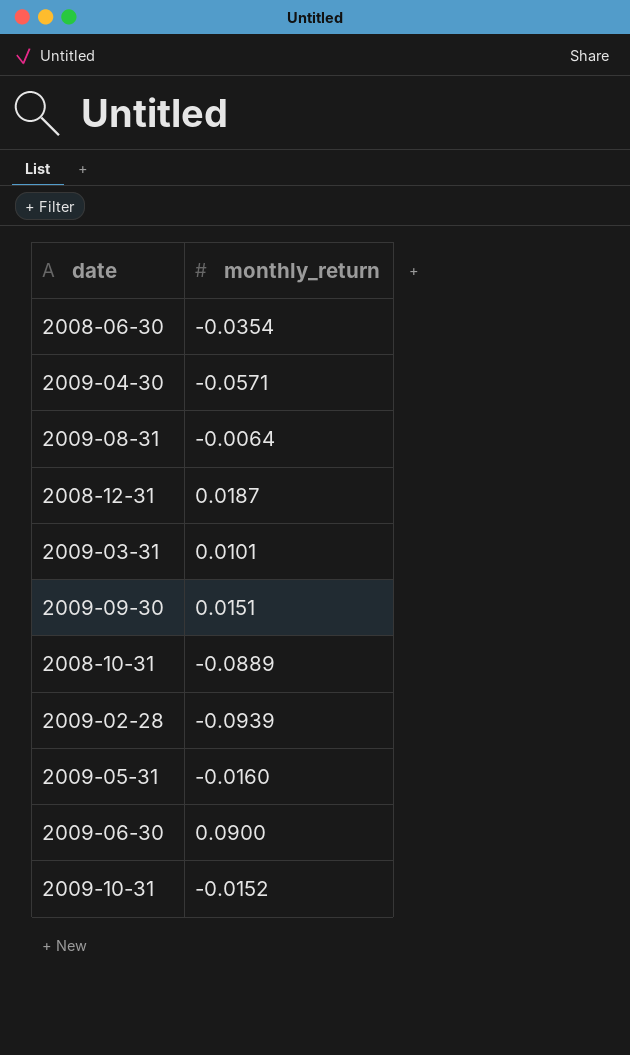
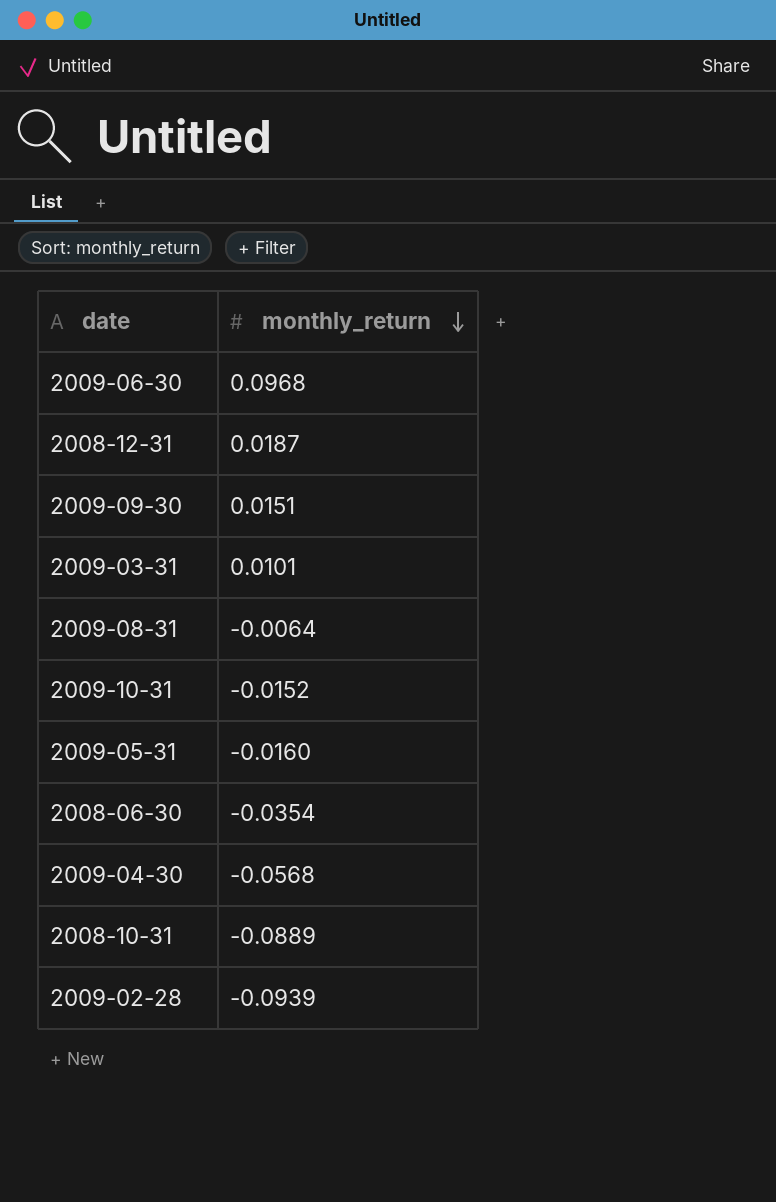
row order: none -> monthly_return descending
2009-06-30 | monthly_return: 0.0900 -> 0.0968
2009-04-30 | monthly_return: -0.0571 -> -0.0568

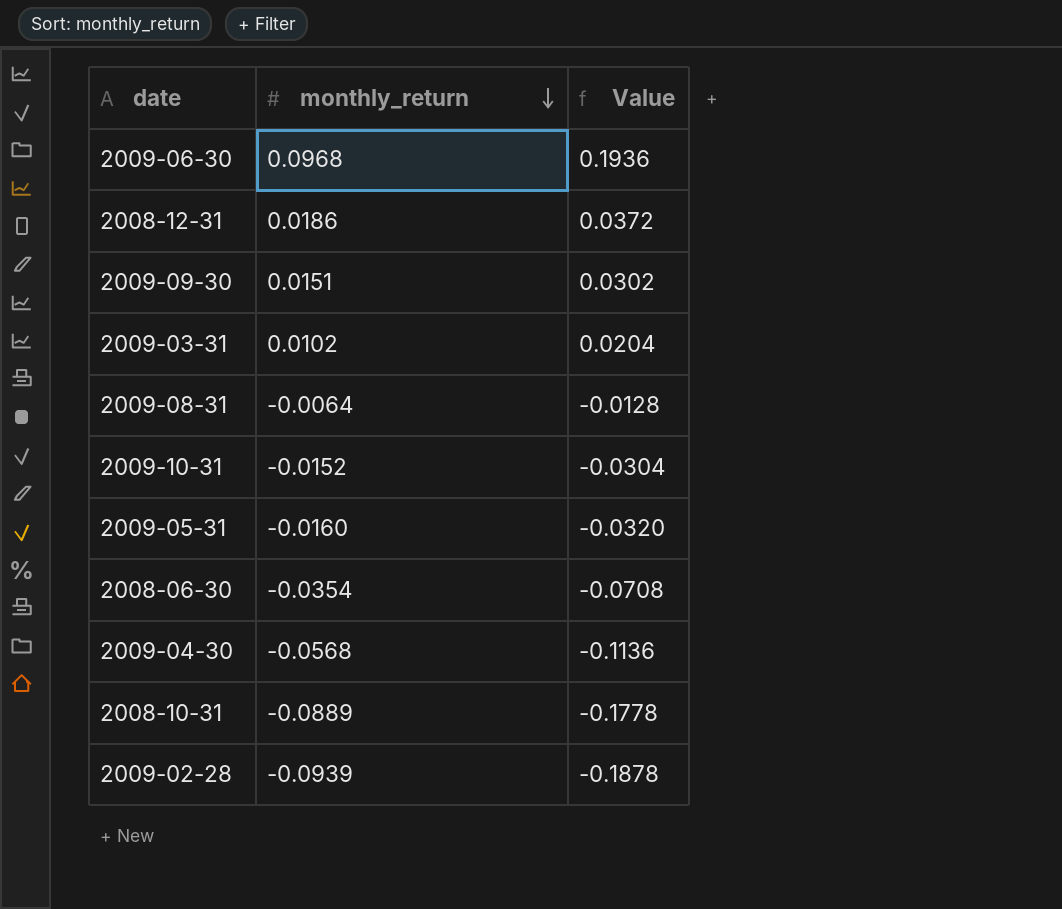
column Value | formula: none -> [monthly_return] * 2
2008-12-31 | monthly_return: 0.0187 -> 0.0186
2009-03-31 | monthly_return: 0.0101 -> 0.0102

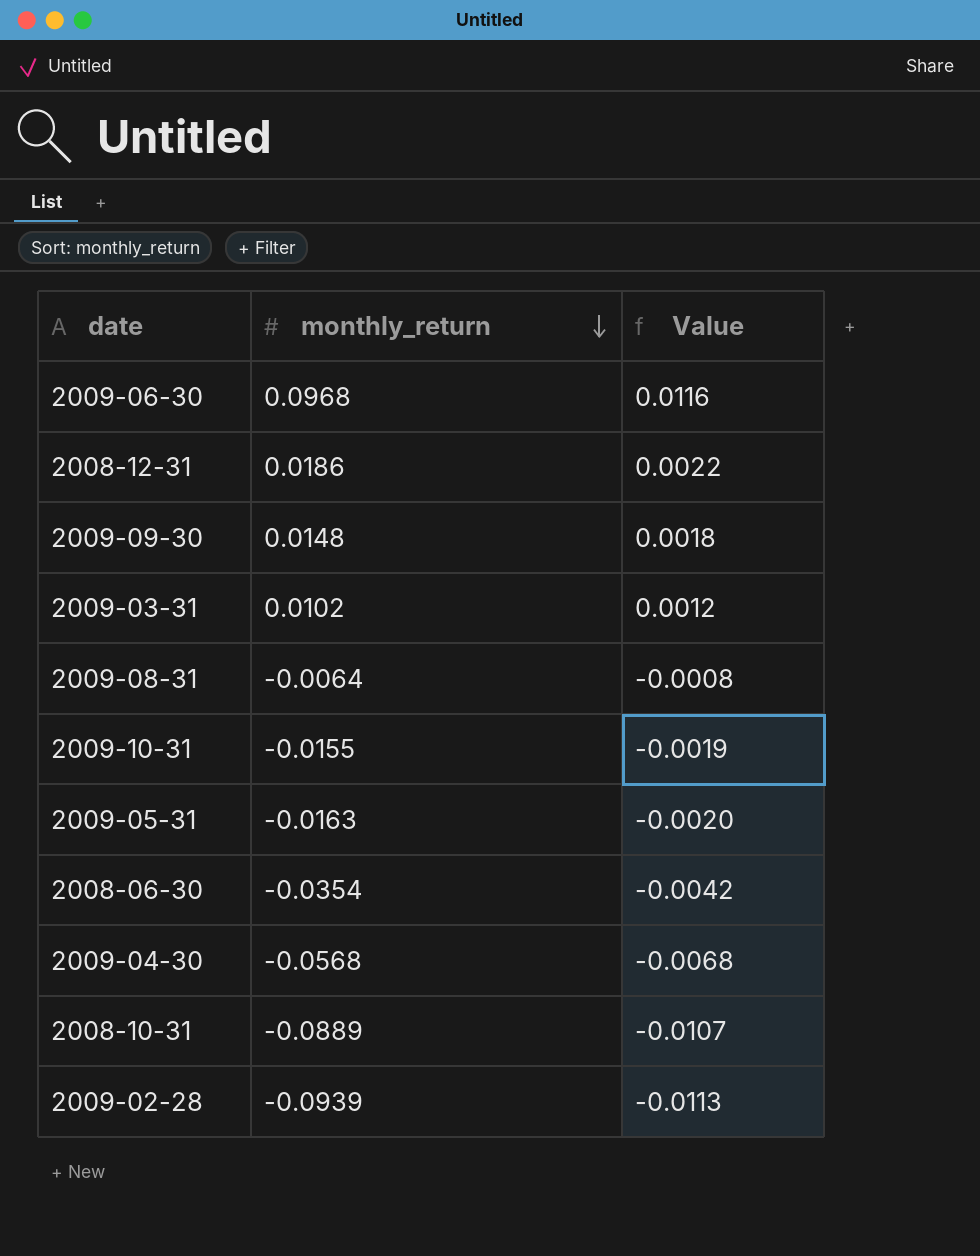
column Value | formula: [monthly_return] * 2 -> [monthly_return] * 0.12
2009-09-30 | monthly_return: 0.0151 -> 0.0148
2009-10-31 | monthly_return: -0.0152 -> -0.0155
2009-05-31 | monthly_return: -0.0160 -> -0.0163

